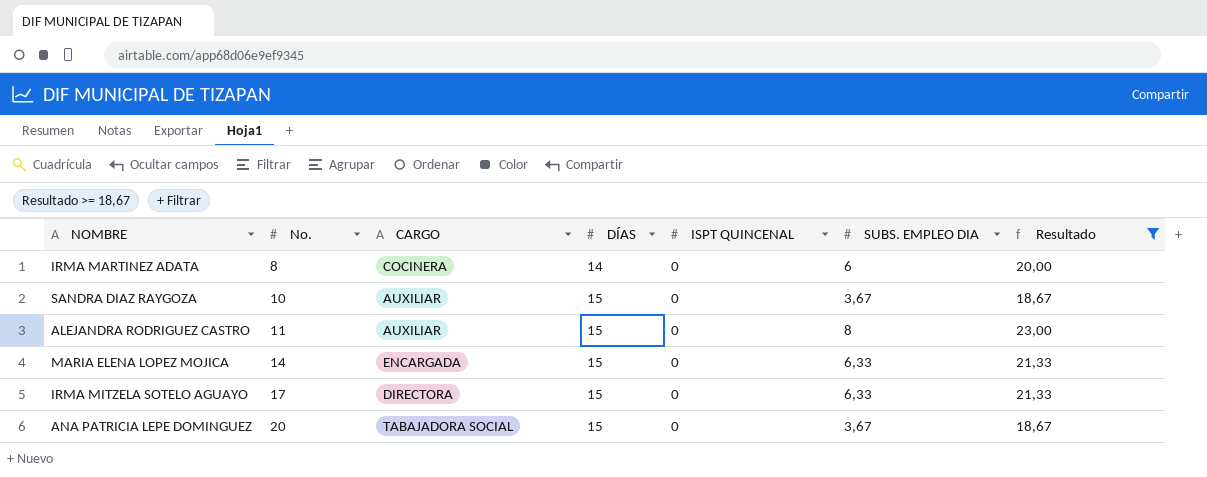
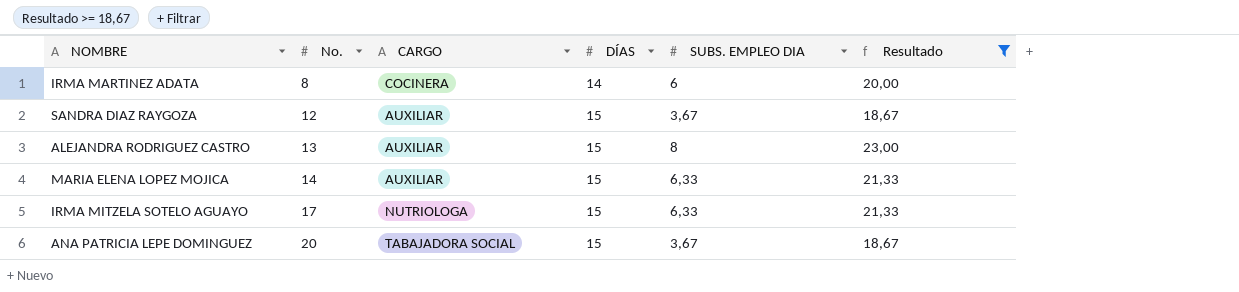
column ISPT QUINCENAL | position: 5 -> none
SANDRA DIAZ RAYGOZA | No.: 10 -> 12
ALEJANDRA RODRIGUEZ CASTRO | No.: 11 -> 13
MARIA ELENA LOPEZ MOJICA | CARGO: ENCARGADA -> AUXILIAR
IRMA MITZELA SOTELO AGUAYO | CARGO: DIRECTORA -> NUTRIOLOGA

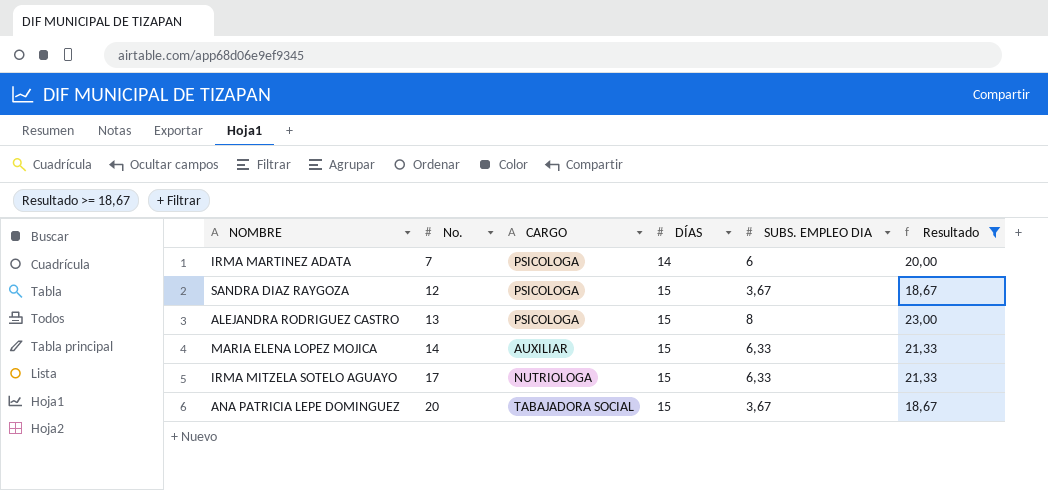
IRMA MARTINEZ ADATA | No.: 8 -> 7
IRMA MARTINEZ ADATA | CARGO: COCINERA -> PSICOLOGA
SANDRA DIAZ RAYGOZA | CARGO: AUXILIAR -> PSICOLOGA
ALEJANDRA RODRIGUEZ CASTRO | CARGO: AUXILIAR -> PSICOLOGA

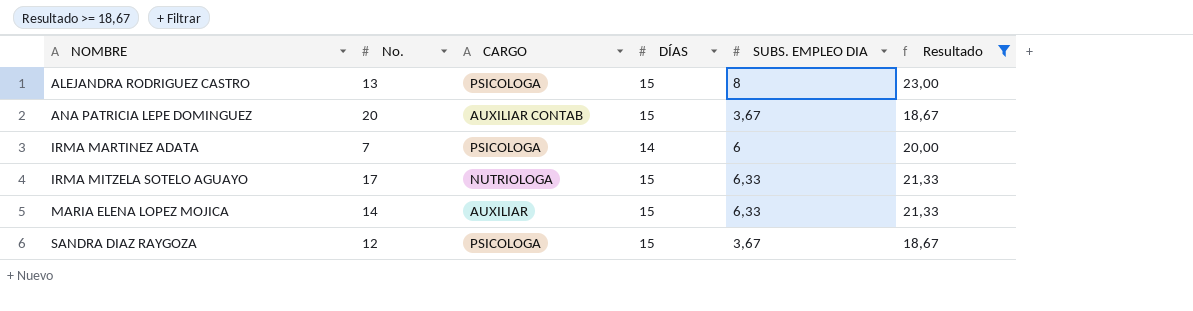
row order: No. ascending -> NOMBRE ascending
ANA PATRICIA LEPE DOMINGUEZ | CARGO: TABAJADORA SOCIAL -> AUXILIAR CONTAB

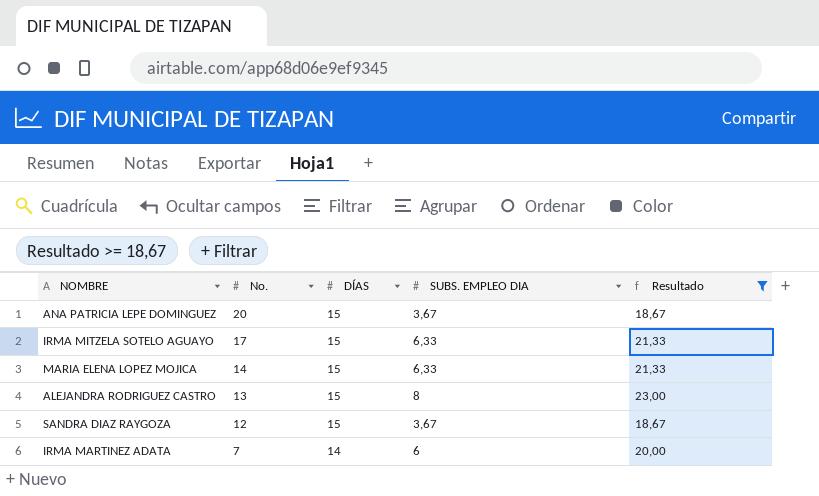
row order: NOMBRE ascending -> No. descending
column CARGO | position: 3 -> none

